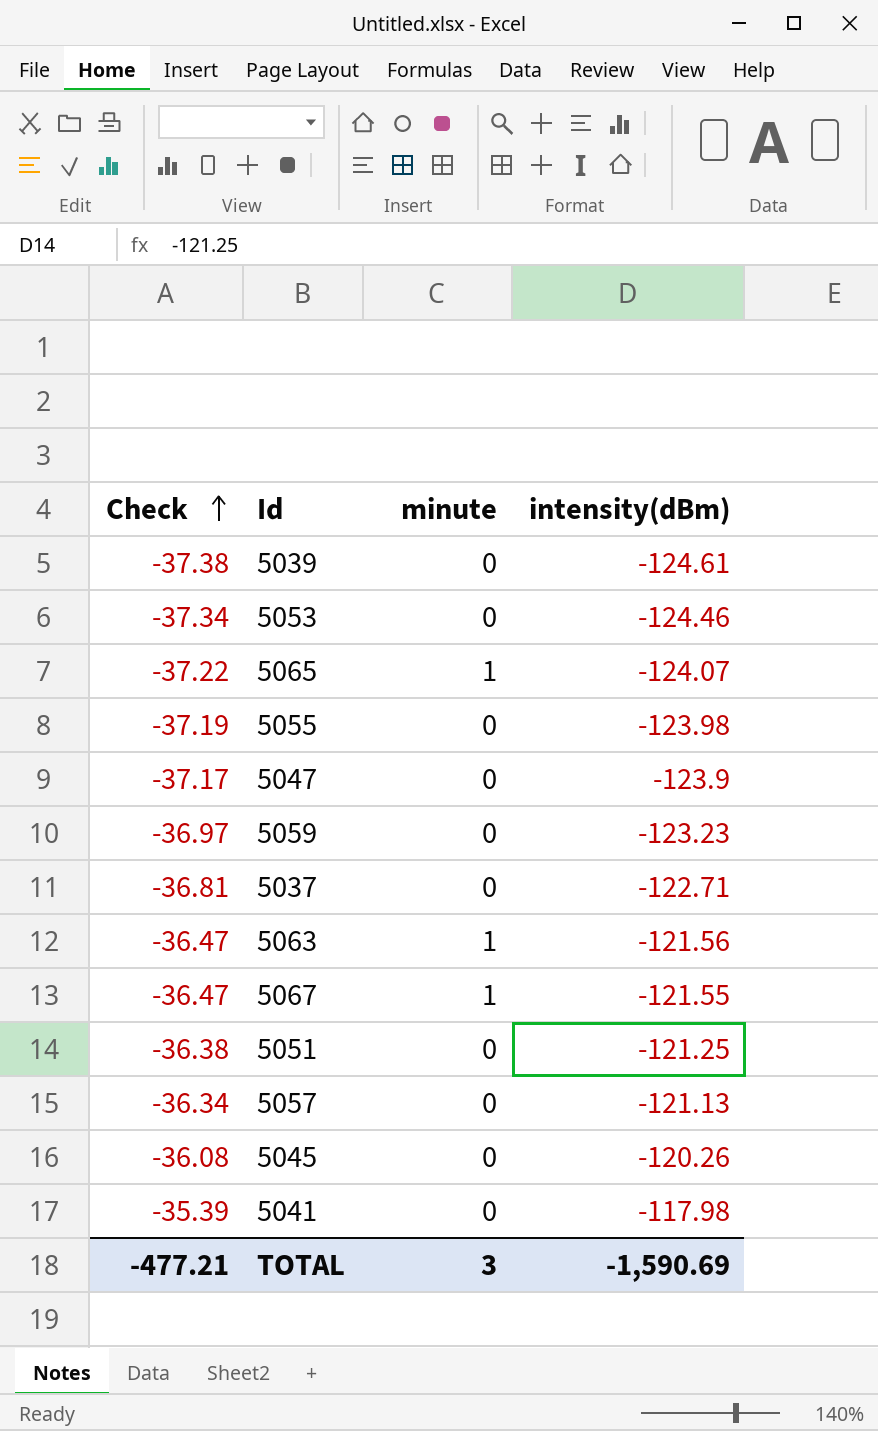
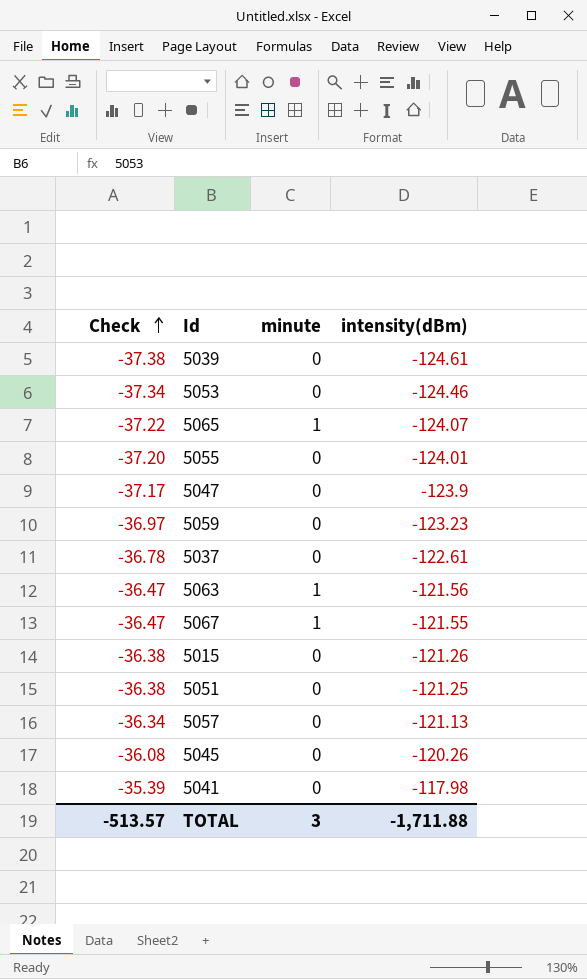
5055 | Check: -37.19 -> -37.20
5055 | intensity(dBm): -123.98 -> -124.01
5037 | Check: -36.81 -> -36.78
5037 | intensity(dBm): -122.71 -> -122.61
row 5015: none -> -36.38 | 0 | -121.26
TOTAL | Check: -477.21 -> -513.57
TOTAL | intensity(dBm): -1,590.69 -> -1,711.88

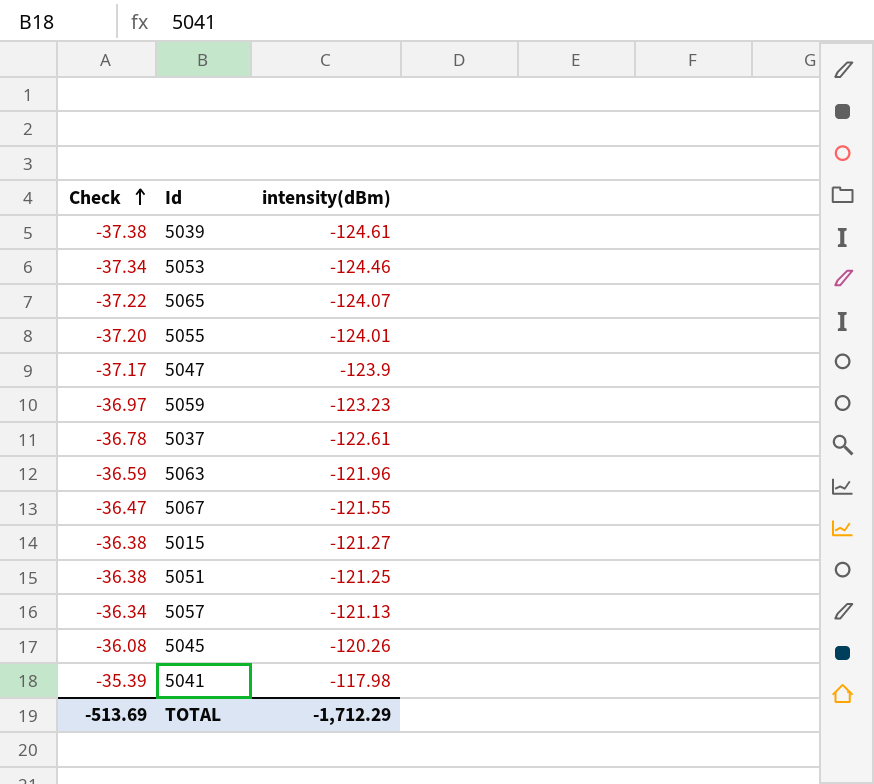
column minute | position: 3 -> none
5063 | Check: -36.47 -> -36.59
5063 | intensity(dBm): -121.56 -> -121.96
5015 | intensity(dBm): -121.26 -> -121.27
TOTAL | Check: -513.57 -> -513.69
TOTAL | intensity(dBm): -1,711.88 -> -1,712.29

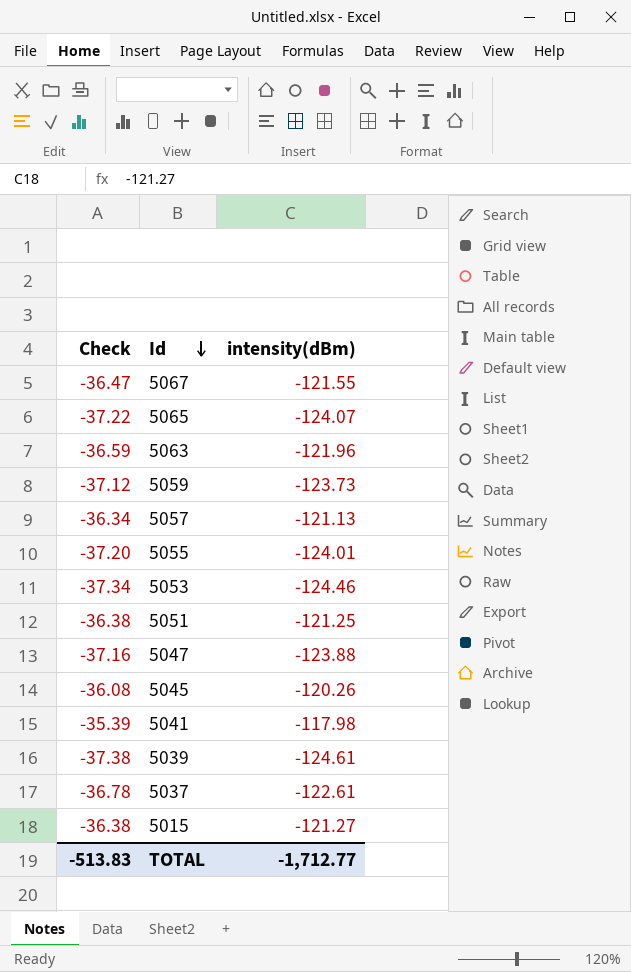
row order: Check ascending -> Id descending
5059 | Check: -36.97 -> -37.12
5059 | intensity(dBm): -123.23 -> -123.73
5047 | Check: -37.17 -> -37.16
5047 | intensity(dBm): -123.9 -> -123.88
TOTAL | Check: -513.69 -> -513.83
TOTAL | intensity(dBm): -1,712.29 -> -1,712.77

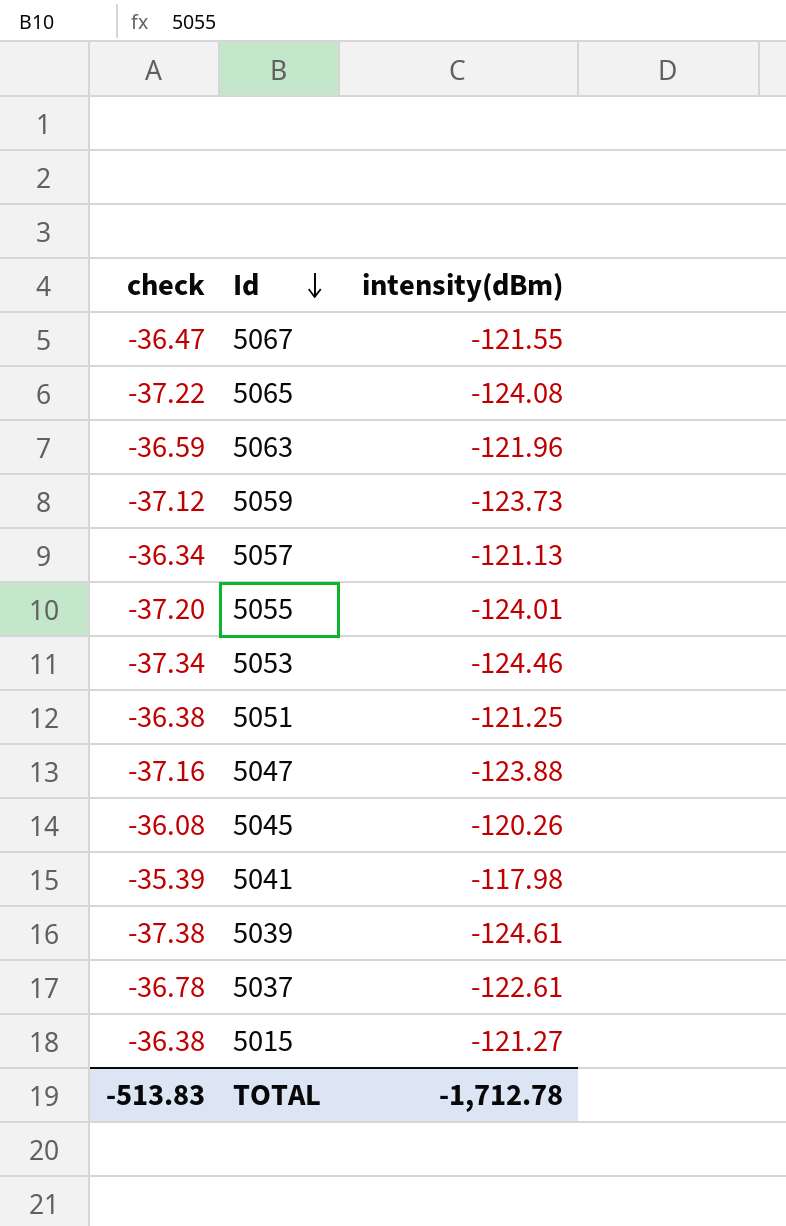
column name: Check -> check
5065 | intensity(dBm): -124.07 -> -124.08
TOTAL | intensity(dBm): -1,712.77 -> -1,712.78

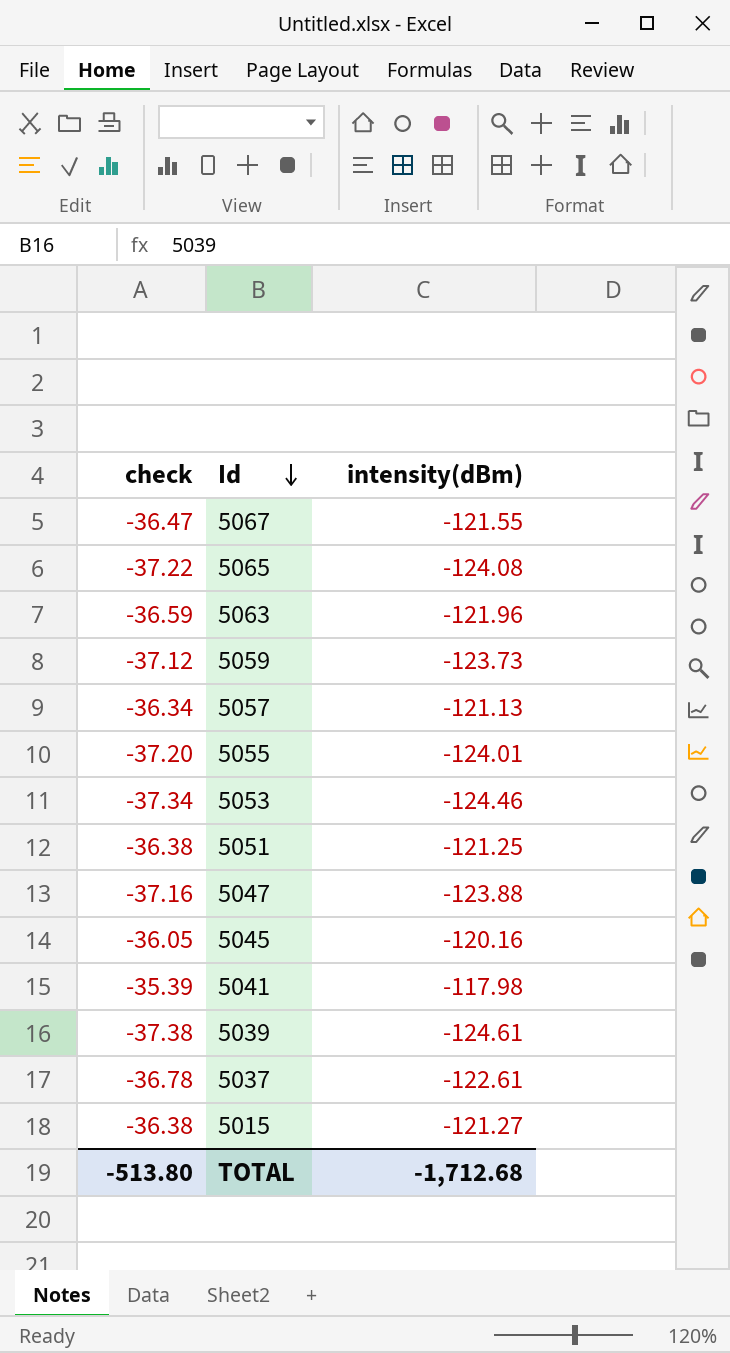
5045 | check: -36.08 -> -36.05
5045 | intensity(dBm): -120.26 -> -120.16
TOTAL | check: -513.83 -> -513.80
TOTAL | intensity(dBm): -1,712.78 -> -1,712.68

